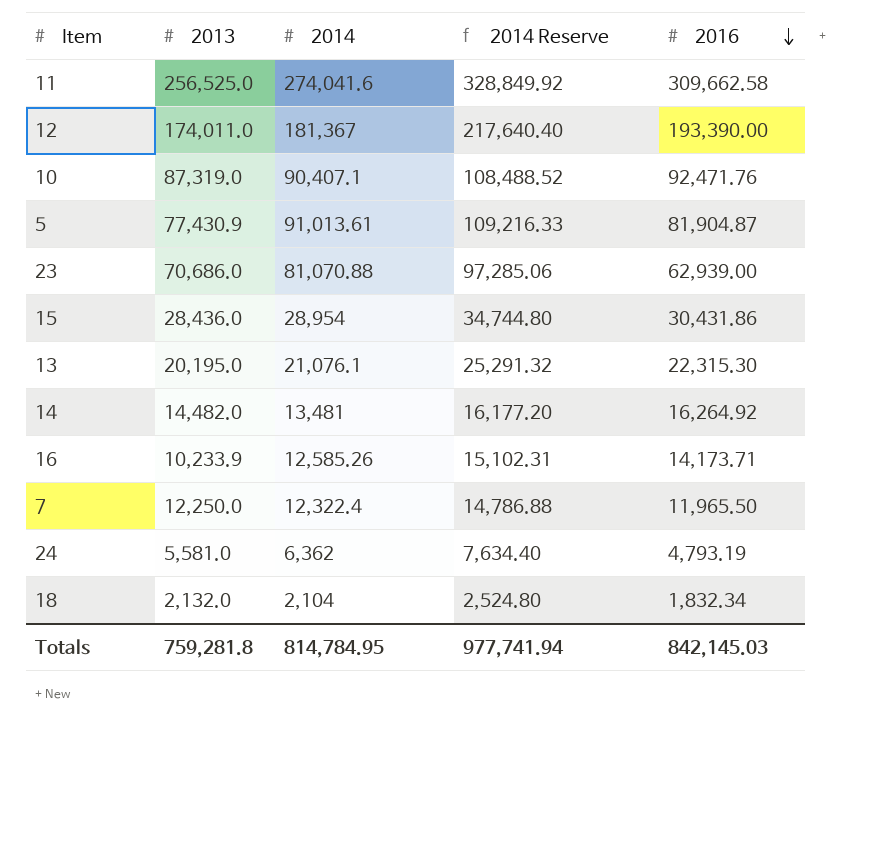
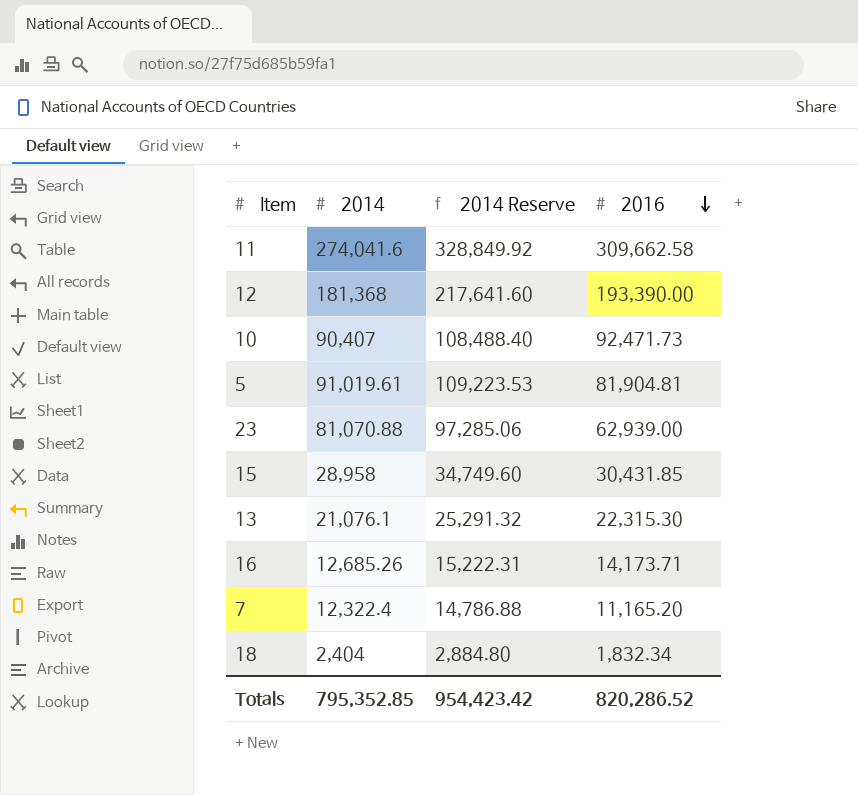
column 2013 | position: 2 -> none
row 14: 14,482.0 | 13,481 | 16,177.20 | 16,264.92 -> none
row 24: 5,581.0 | 6,362 | 7,634.40 | 4,793.19 -> none
12 | 2014: 181,367 -> 181,368
12 | 2014 Reserve: 217,640.40 -> 217,641.60
10 | 2014: 90,407.1 -> 90,407
10 | 2014 Reserve: 108,488.52 -> 108,488.40
10 | 2016: 92,471.76 -> 92,471.73
5 | 2014: 91,013.61 -> 91,019.61
5 | 2014 Reserve: 109,216.33 -> 109,223.53
5 | 2016: 81,904.87 -> 81,904.81
15 | 2014: 28,954 -> 28,958
15 | 2014 Reserve: 34,744.80 -> 34,749.60
15 | 2016: 30,431.86 -> 30,431.85
16 | 2014: 12,585.26 -> 12,685.26
16 | 2014 Reserve: 15,102.31 -> 15,222.31
7 | 2016: 11,965.50 -> 11,165.20
18 | 2014: 2,104 -> 2,404
18 | 2014 Reserve: 2,524.80 -> 2,884.80
Totals | 2014: 814,784.95 -> 795,352.85
Totals | 2014 Reserve: 977,741.94 -> 954,423.42
Totals | 2016: 842,145.03 -> 820,286.52

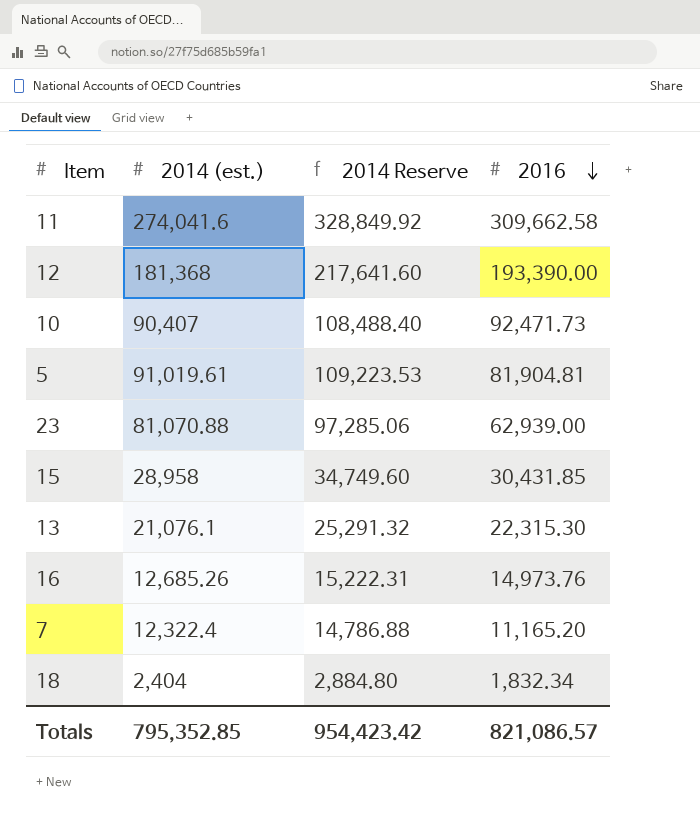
column name: 2014 -> 2014 (est.)
16 | 2016: 14,173.71 -> 14,973.76
Totals | 2016: 820,286.52 -> 821,086.57

